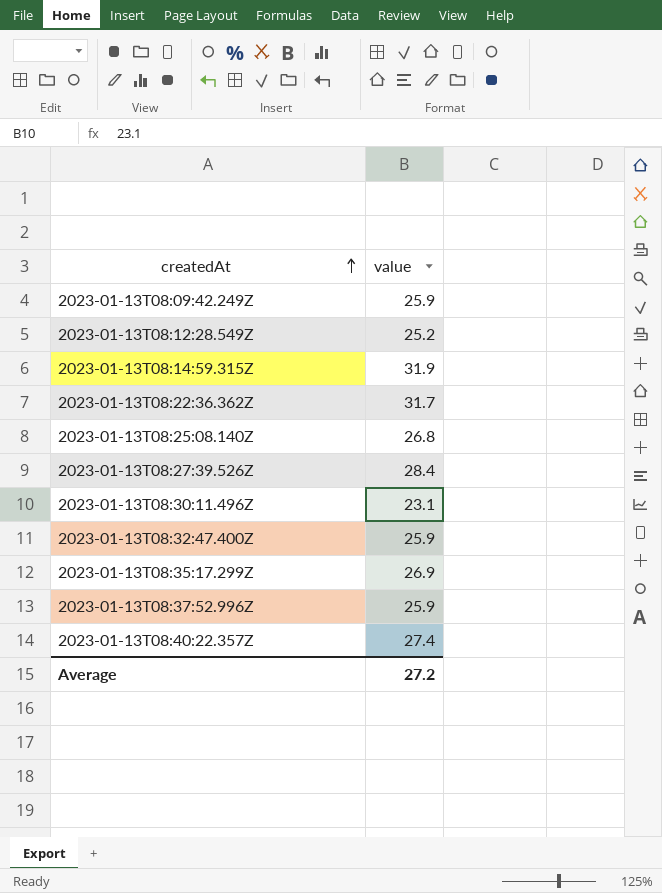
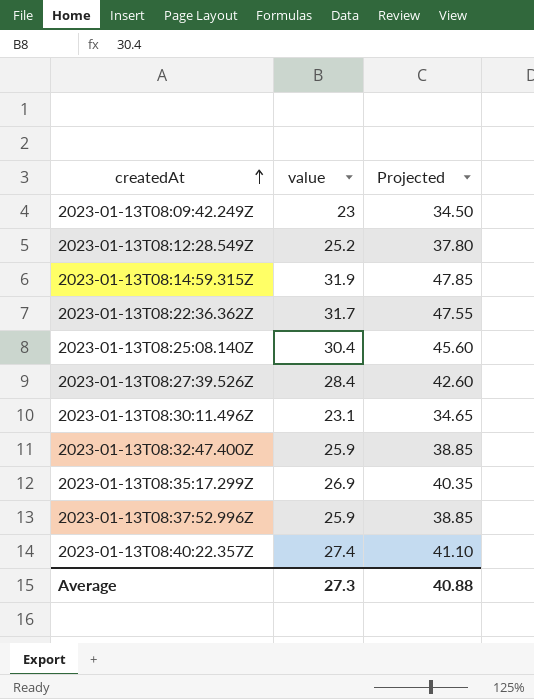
column Projected | formula: none -> [value] * 1.5
2023-01-13T08:09:42.249Z | value: 25.9 -> 23
2023-01-13T08:25:08.140Z | value: 26.8 -> 30.4
Average | value: 27.2 -> 27.3

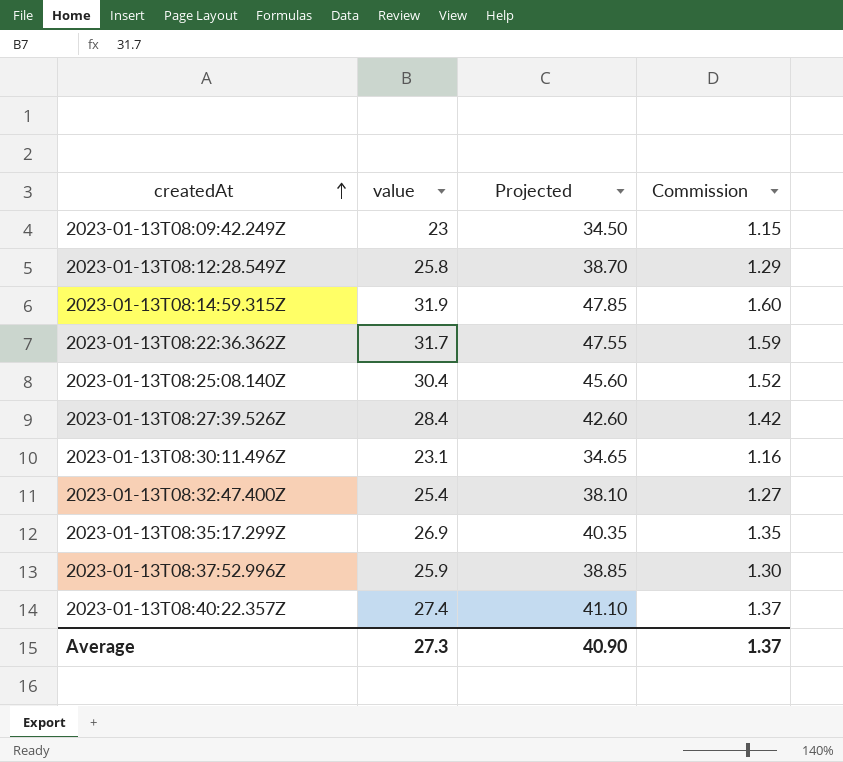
column Commission | formula: none -> [value] * 0.05
2023-01-13T08:12:28.549Z | value: 25.2 -> 25.8
2023-01-13T08:12:28.549Z | Projected: 37.80 -> 38.70
2023-01-13T08:32:47.400Z | value: 25.9 -> 25.4
2023-01-13T08:32:47.400Z | Projected: 38.85 -> 38.10
Average | Projected: 40.88 -> 40.90

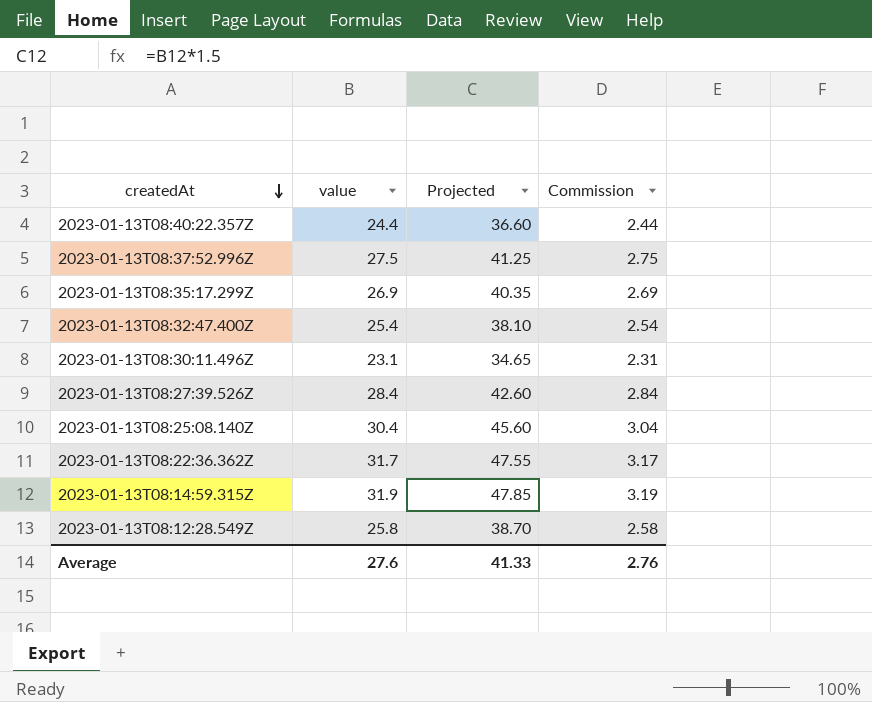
row order: createdAt ascending -> createdAt descending
column Commission | formula: [value] * 0.05 -> [value] * 0.1
row 2023-01-13T08:09:42.249Z: 23 | 34.50 | 1.15 -> none
2023-01-13T08:40:22.357Z | value: 27.4 -> 24.4
2023-01-13T08:40:22.357Z | Projected: 41.10 -> 36.60
2023-01-13T08:37:52.996Z | value: 25.9 -> 27.5
2023-01-13T08:37:52.996Z | Projected: 38.85 -> 41.25
Average | value: 27.3 -> 27.6
Average | Projected: 40.90 -> 41.33
Average | Commission: 1.37 -> 2.76

